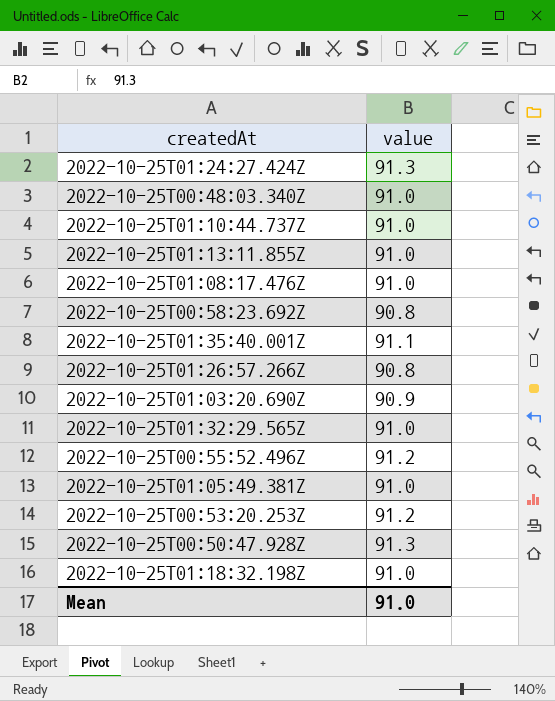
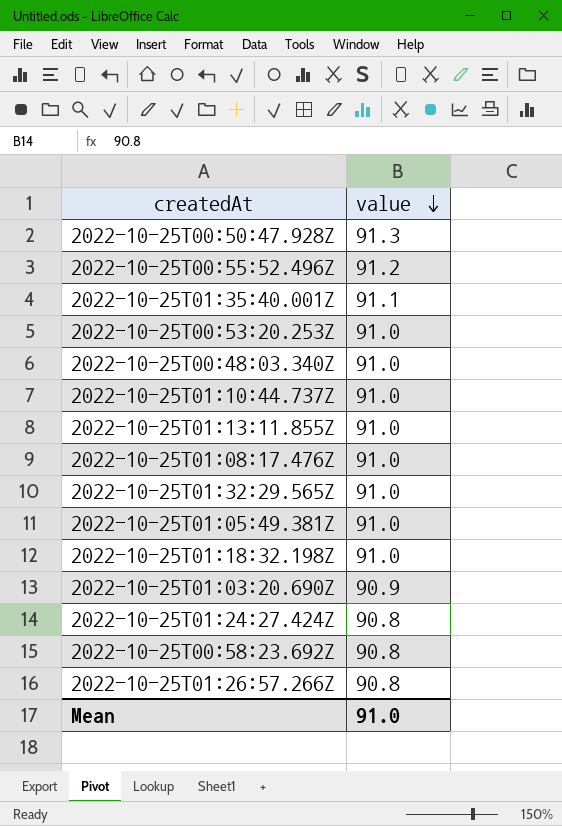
row order: none -> value descending
2022-10-25T00:53:20.253Z | value: 91.2 -> 91.0
2022-10-25T01:24:27.424Z | value: 91.3 -> 90.8

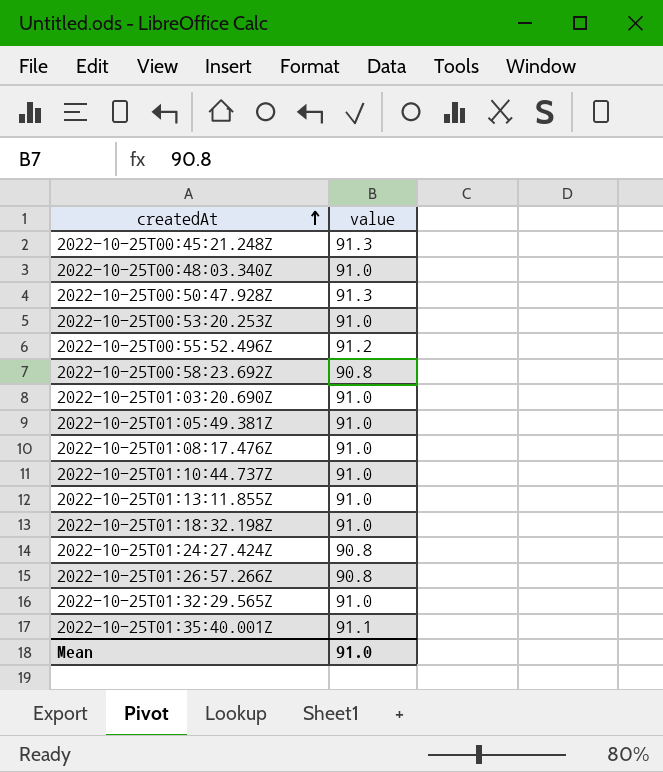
row order: value descending -> createdAt ascending
row 2022-10-25T00:45:21.248Z: none -> 91.3
2022-10-25T01:03:20.690Z | value: 90.9 -> 91.0

